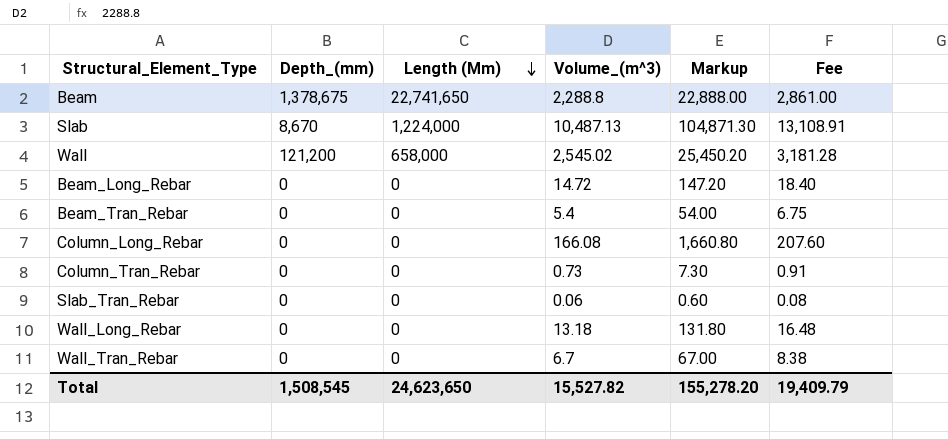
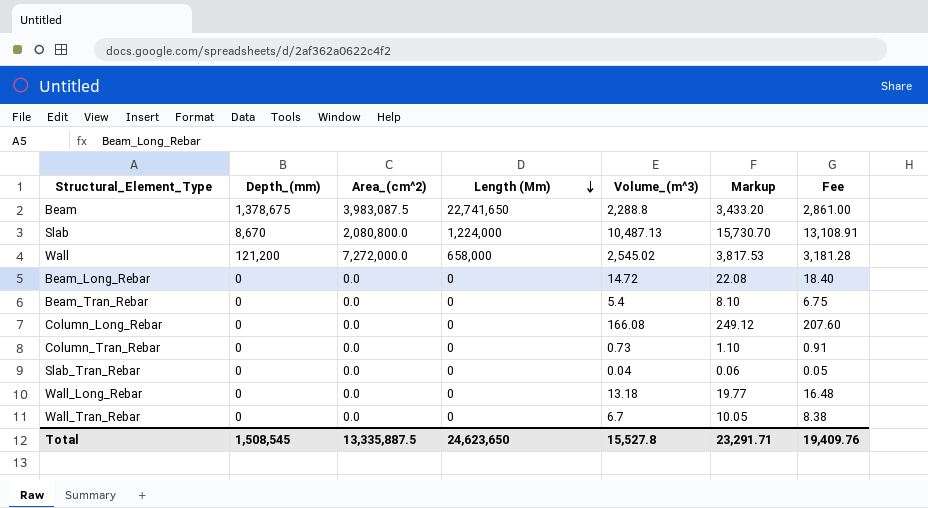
column Area_(cm^2) | position: none -> 3
column Markup | formula: [Volume_(m^3)] * 10 -> [Volume_(m^3)] * 1.5
Slab_Tran_Rebar | Volume_(m^3): 0.06 -> 0.04
Slab_Tran_Rebar | Fee: 0.08 -> 0.05
Total | Volume_(m^3): 15,527.82 -> 15,527.8
Total | Markup: 155,278.20 -> 23,291.71
Total | Fee: 19,409.79 -> 19,409.76

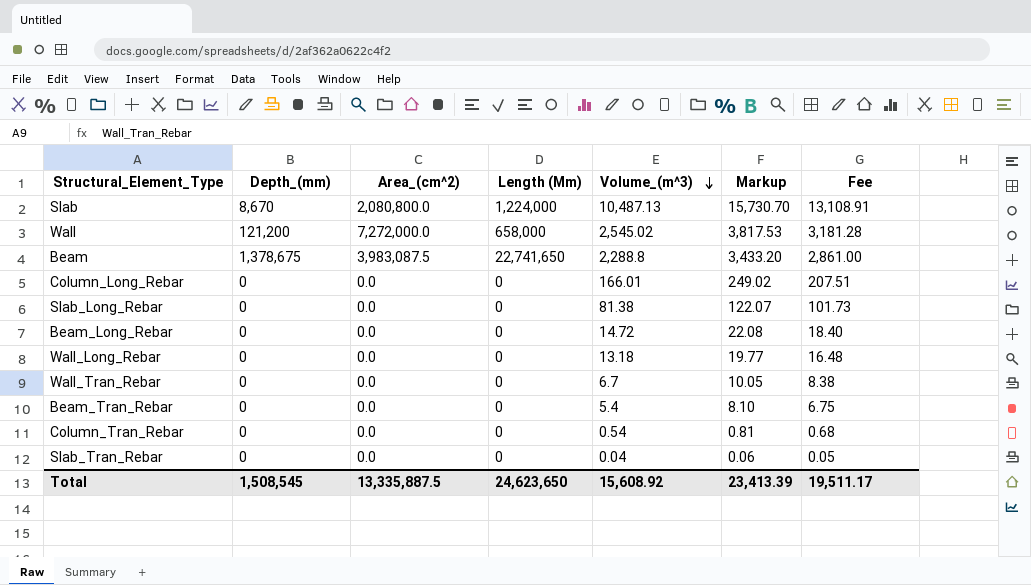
row order: Length (Mm) descending -> Volume_(m^3) descending
Column_Long_Rebar | Volume_(m^3): 166.08 -> 166.01
Column_Long_Rebar | Markup: 249.12 -> 249.02
Column_Long_Rebar | Fee: 207.60 -> 207.51
row Slab_Long_Rebar: none -> 0 | 0.0 | 0 | 81.38 | 122.07 | 101.73
Column_Tran_Rebar | Volume_(m^3): 0.73 -> 0.54
Column_Tran_Rebar | Markup: 1.10 -> 0.81
Column_Tran_Rebar | Fee: 0.91 -> 0.68
Total | Volume_(m^3): 15,527.8 -> 15,608.92
Total | Markup: 23,291.71 -> 23,413.39
Total | Fee: 19,409.76 -> 19,511.17

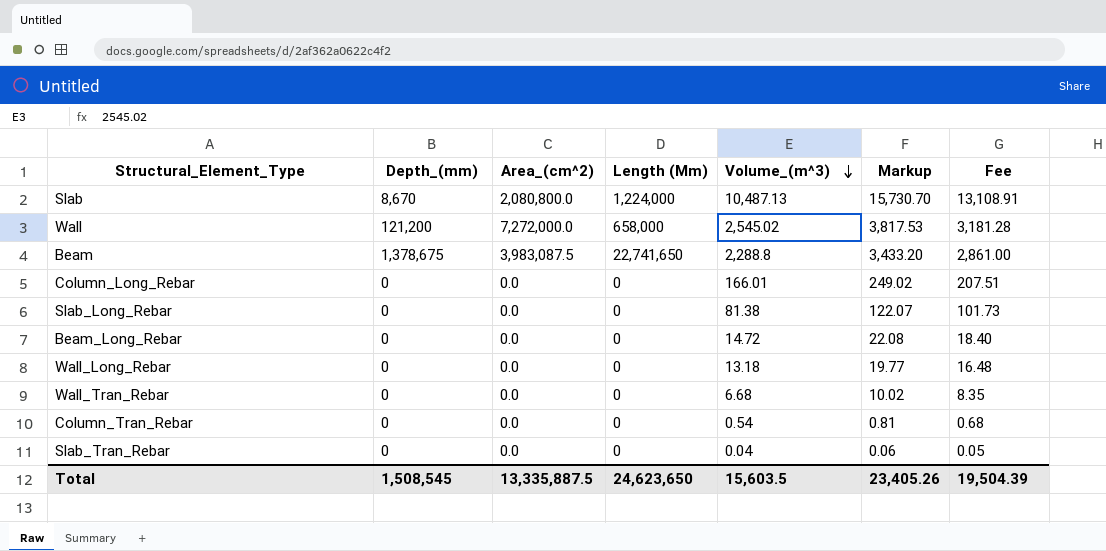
row Beam_Tran_Rebar: 0 | 0.0 | 0 | 5.4 | 8.10 | 6.75 -> none
Wall_Tran_Rebar | Volume_(m^3): 6.7 -> 6.68
Wall_Tran_Rebar | Markup: 10.05 -> 10.02
Wall_Tran_Rebar | Fee: 8.38 -> 8.35
Total | Volume_(m^3): 15,608.92 -> 15,603.5
Total | Markup: 23,413.39 -> 23,405.26
Total | Fee: 19,511.17 -> 19,504.39

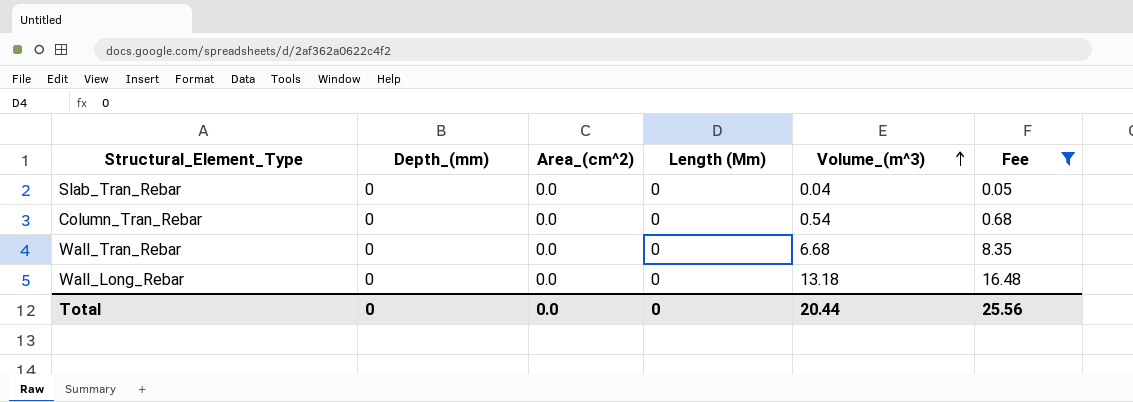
filter: none -> Fee <= 16.48
row order: Volume_(m^3) descending -> Volume_(m^3) ascending
column Markup | formula: [Volume_(m^3)] * 1.5 -> none
Total | Depth_(mm): 1,508,545 -> 0
Total | Area_(cm^2): 13,335,887.5 -> 0.0
Total | Length (Mm): 24,623,650 -> 0
Total | Volume_(m^3): 15,603.5 -> 20.44
Total | Fee: 19,504.39 -> 25.56

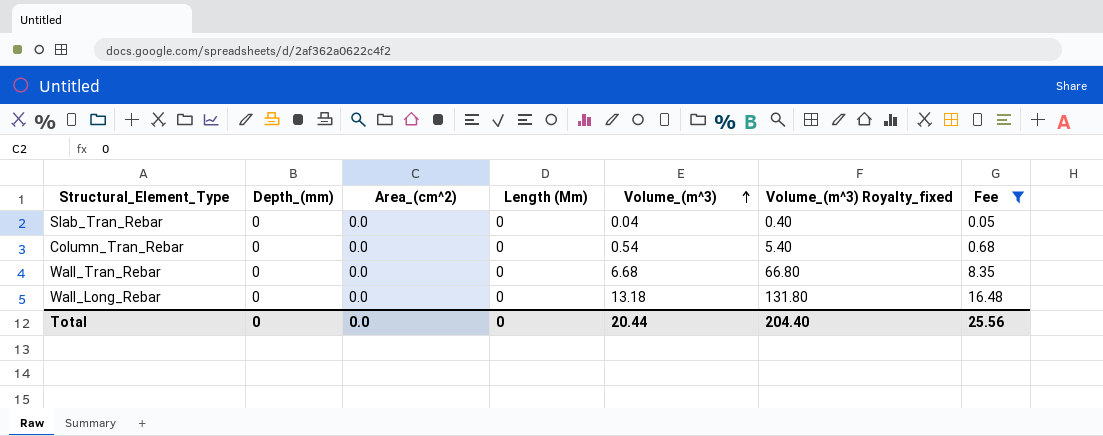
column Volume_(m^3) Royalty_fixed | formula: none -> [Volume_(m^3)] * 10

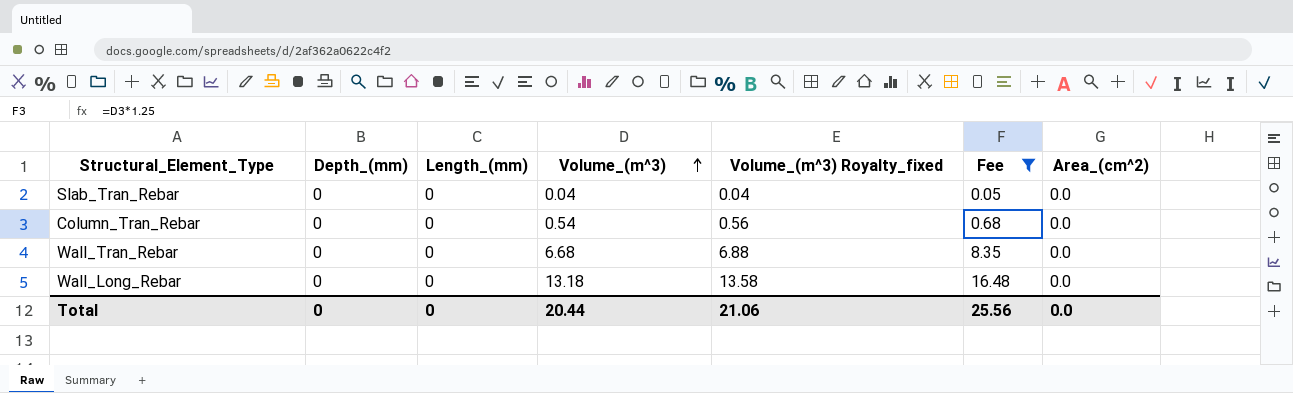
column name: Length (Mm) -> Length_(mm)
column Volume_(m^3) Royalty_fixed | formula: [Volume_(m^3)] * 10 -> [Volume_(m^3)] * 1.03
column Area_(cm^2) | position: 3 -> 7
Total | Volume_(m^3) Royalty_fixed: 204.40 -> 21.06

